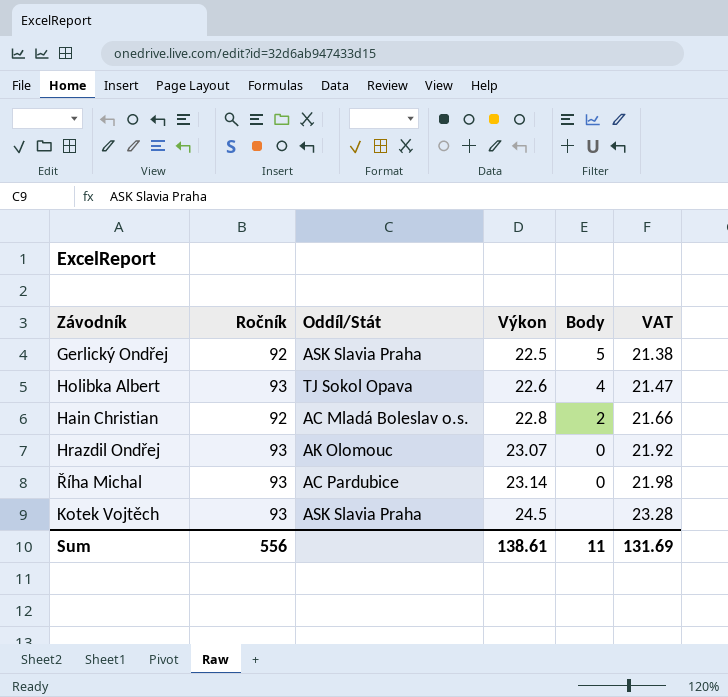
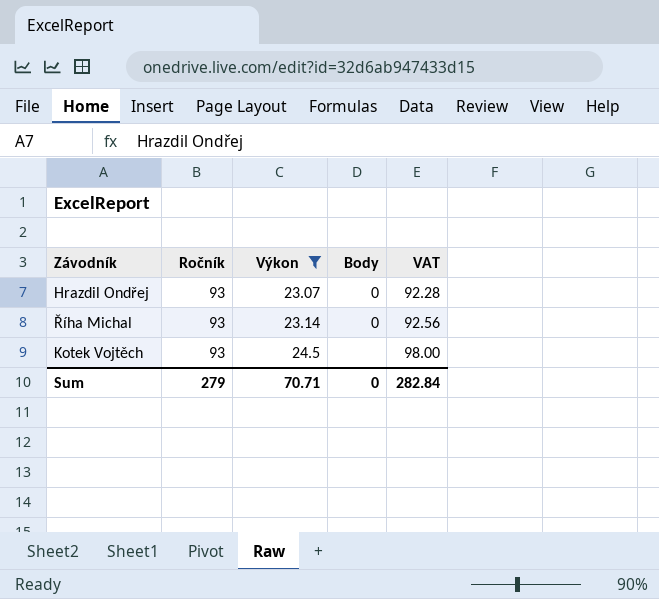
filter: none -> Výkon >= 23.07
column Oddíl/Stát | position: 3 -> none
column VAT | formula: [Výkon] * 0.95 -> [Výkon] * 4
Sum | Ročník: 556 -> 279
Sum | Výkon: 138.61 -> 70.71
Sum | Body: 11 -> 0
Sum | VAT: 131.69 -> 282.84

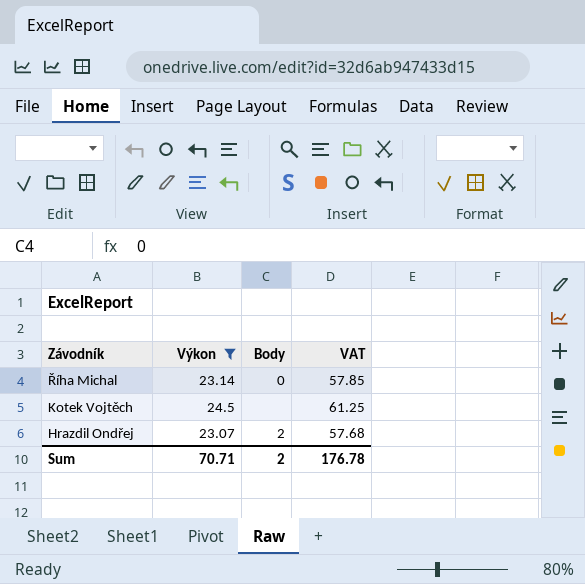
row order: Výkon ascending -> Závodník descending
column Ročník | position: 2 -> none
column VAT | formula: [Výkon] * 4 -> [Výkon] * 2.5
Hrazdil Ondřej | Body: 0 -> 2
Sum | Body: 0 -> 2
Sum | VAT: 282.84 -> 176.78

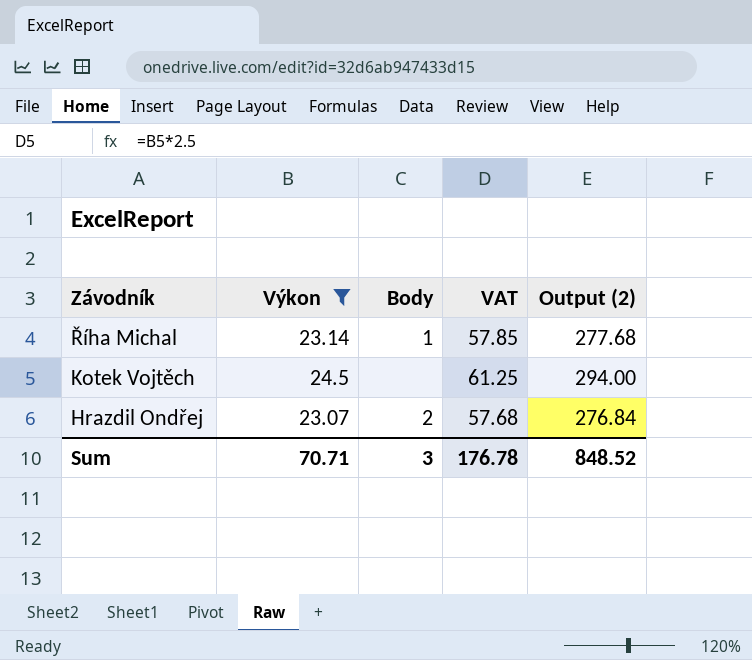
column Output (2) | formula: none -> [Výkon] * 12
Říha Michal | Body: 0 -> 1
Sum | Body: 2 -> 3

